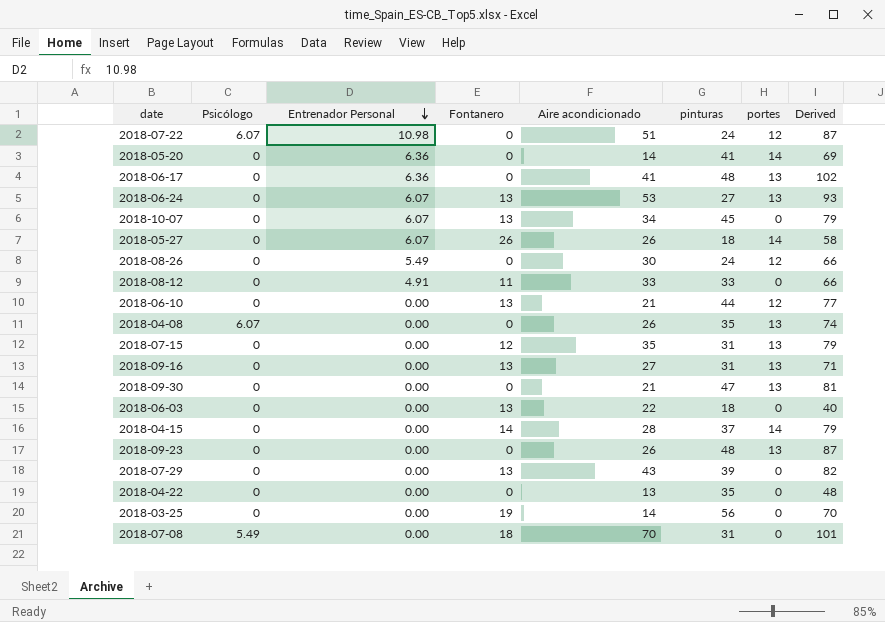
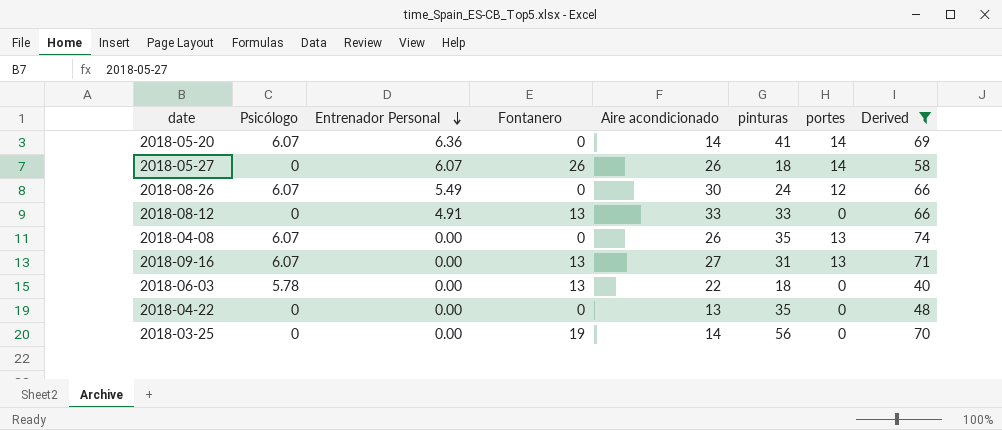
filter: none -> Derived <= 74
2018-05-20 | Psicólogo: 0 -> 6.07
2018-08-26 | Psicólogo: 0 -> 6.07
2018-08-12 | Fontanero: 11 -> 13
2018-09-16 | Psicólogo: 0 -> 6.07
2018-06-03 | Psicólogo: 0 -> 5.78

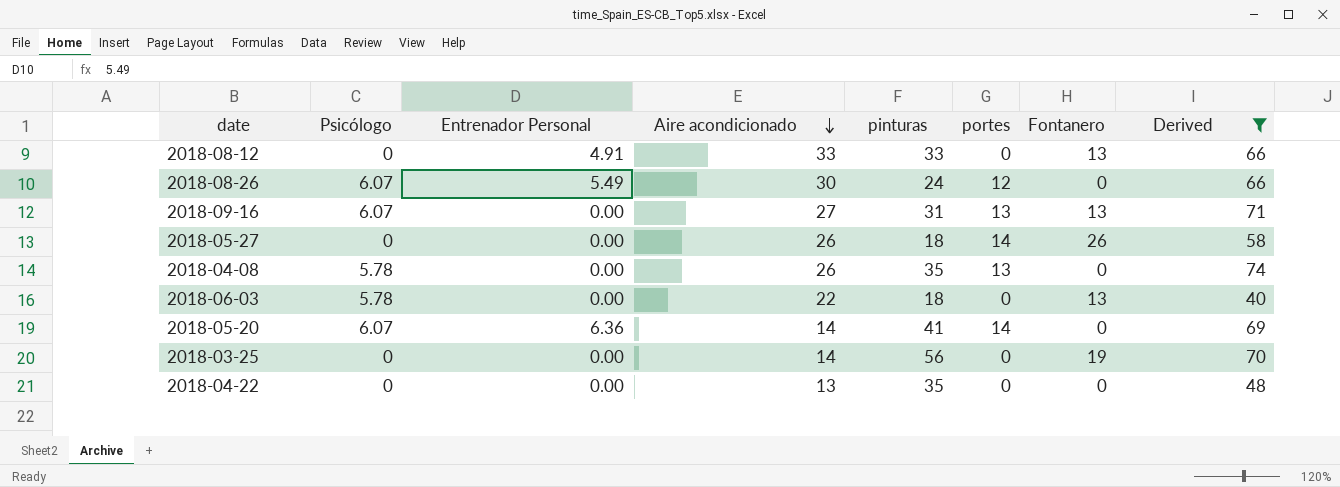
row order: Entrenador Personal descending -> Aire acondicionado descending
column Fontanero | position: 4 -> 7
2018-05-27 | Entrenador Personal: 6.07 -> 0.00
2018-04-08 | Psicólogo: 6.07 -> 5.78

